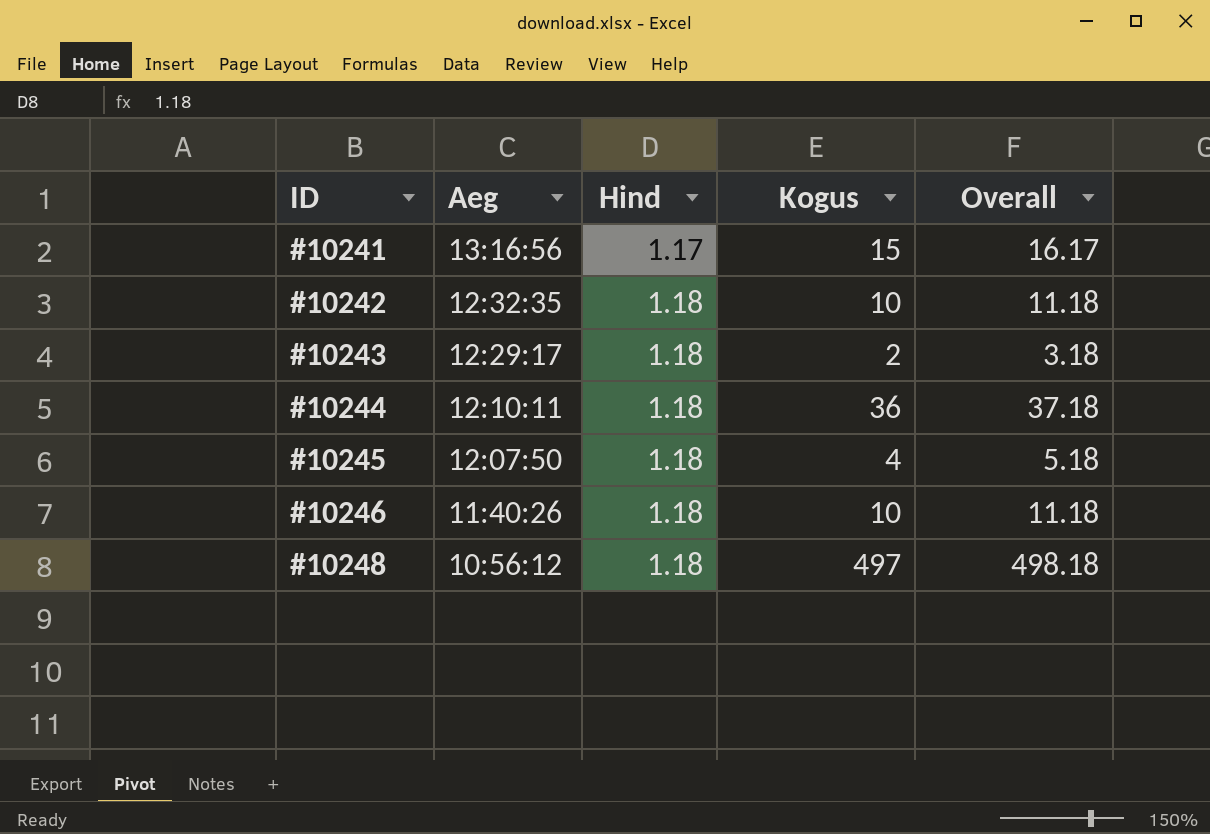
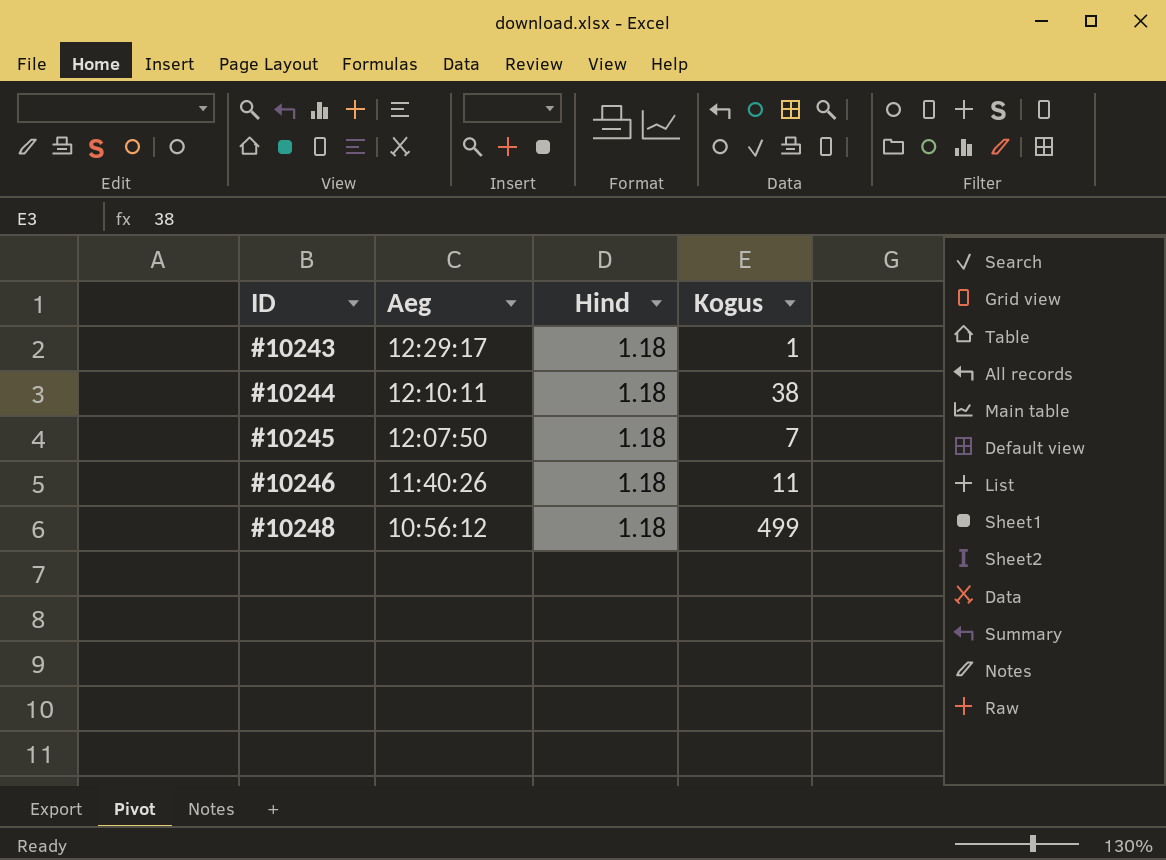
column Overall | formula: [Hind] + [Kogus] -> none
row #10241: 13:16:56 | 1.17 | 15 | 16.17 -> none
row #10242: 12:32:35 | 1.18 | 10 | 11.18 -> none
#10243 | Kogus: 2 -> 1
#10244 | Kogus: 36 -> 38
#10245 | Kogus: 4 -> 7
#10246 | Kogus: 10 -> 11
#10248 | Kogus: 497 -> 499

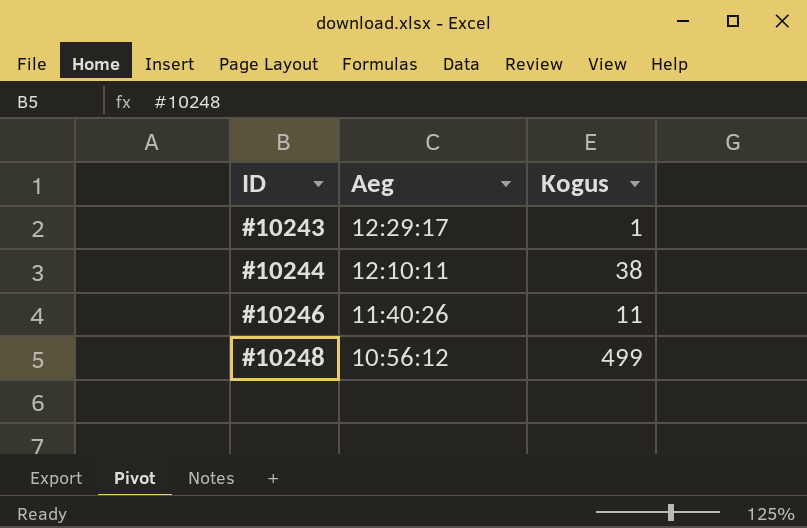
column Hind | position: 3 -> none
row #10245: 12:07:50 | 1.18 | 7 -> none

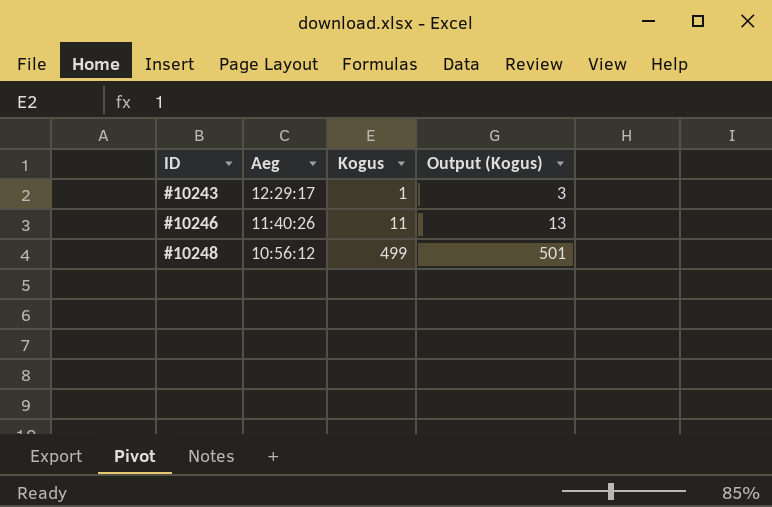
column Output (Kogus) | formula: none -> [Kogus] + 2
row #10244: 12:10:11 | 38 -> none

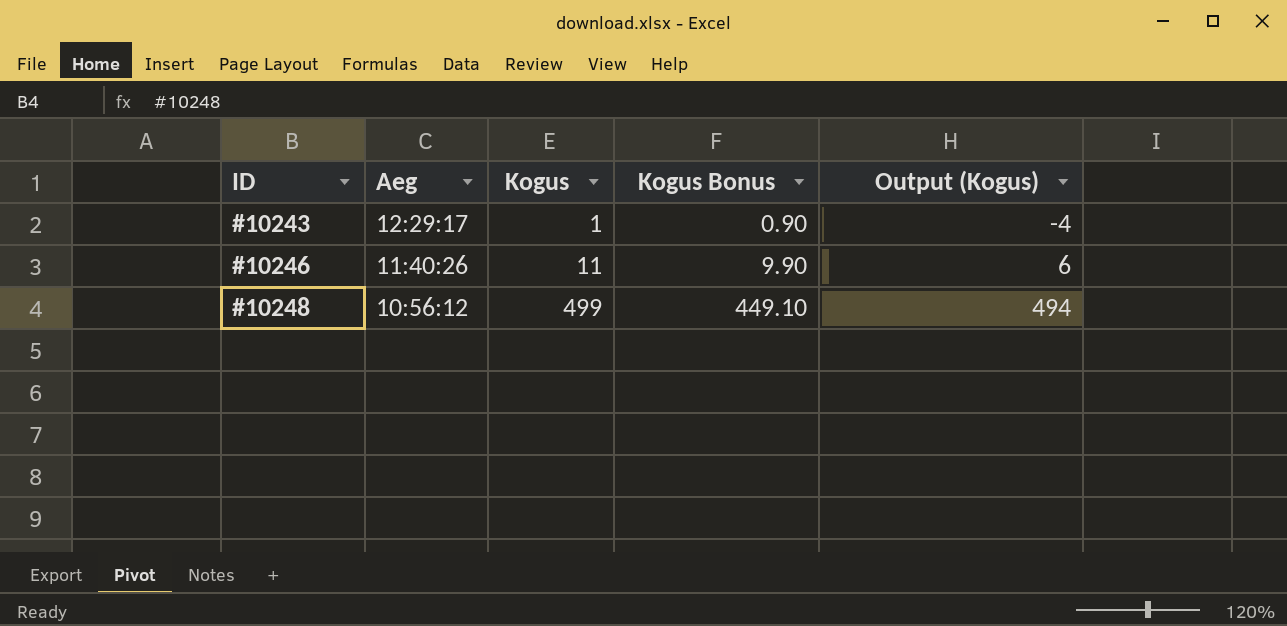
column Kogus Bonus | formula: none -> [Kogus] * 0.9
column Output (Kogus) | formula: [Kogus] + 2 -> [Kogus] - 5

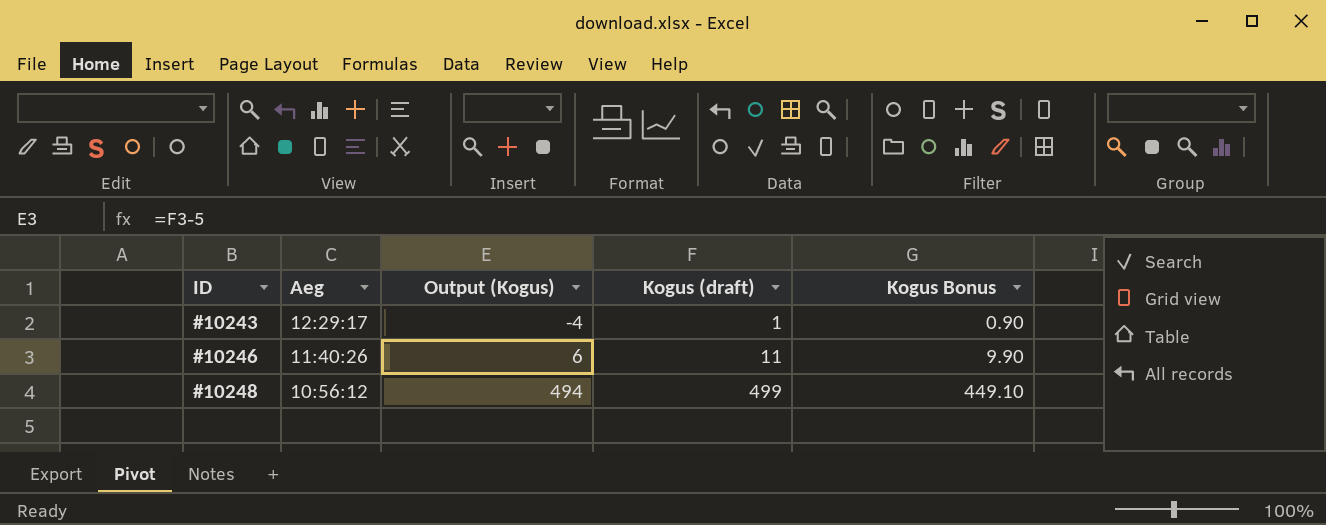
column Output (Kogus) | position: 5 -> 3
column name: Kogus -> Kogus (draft)

